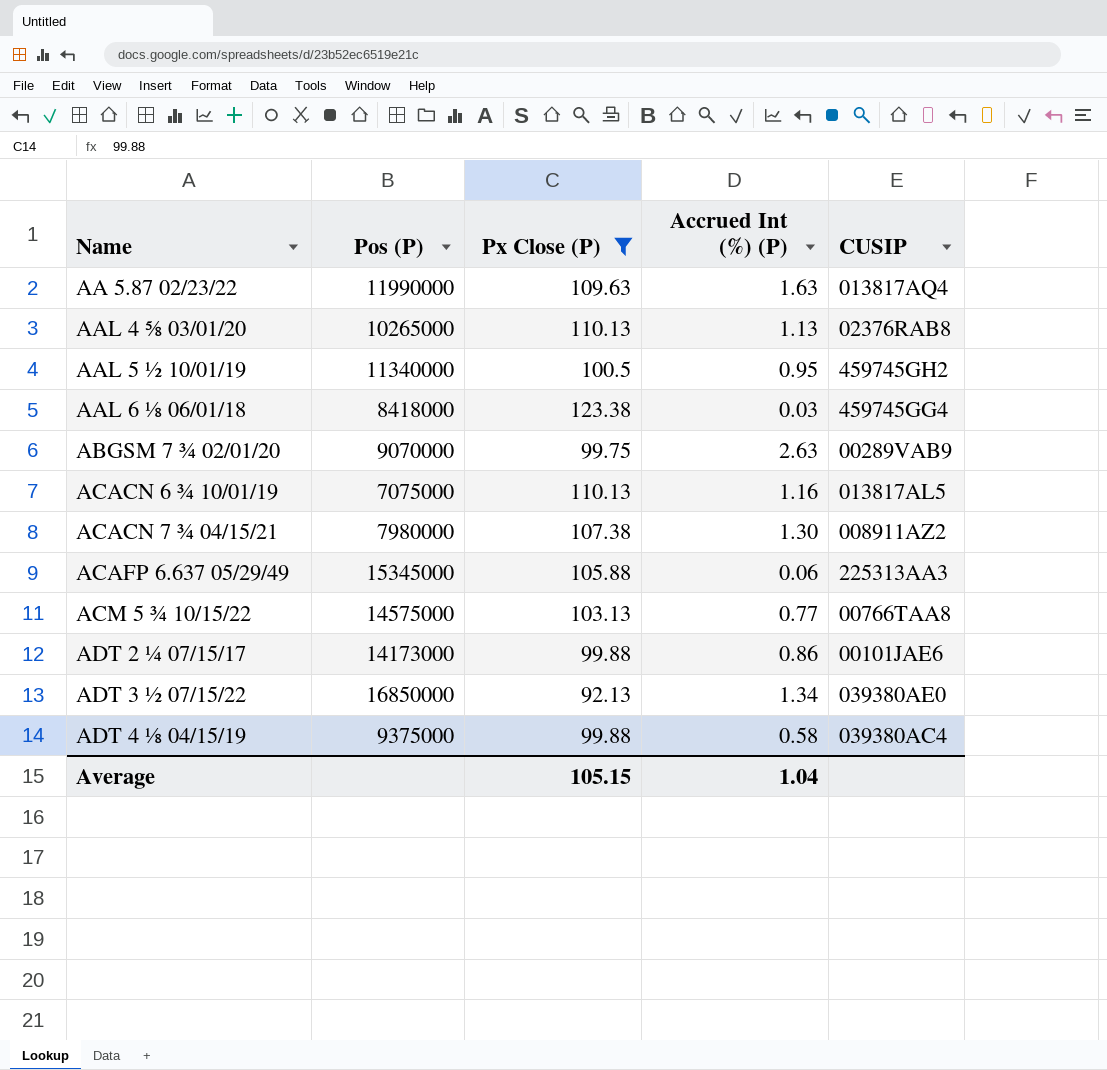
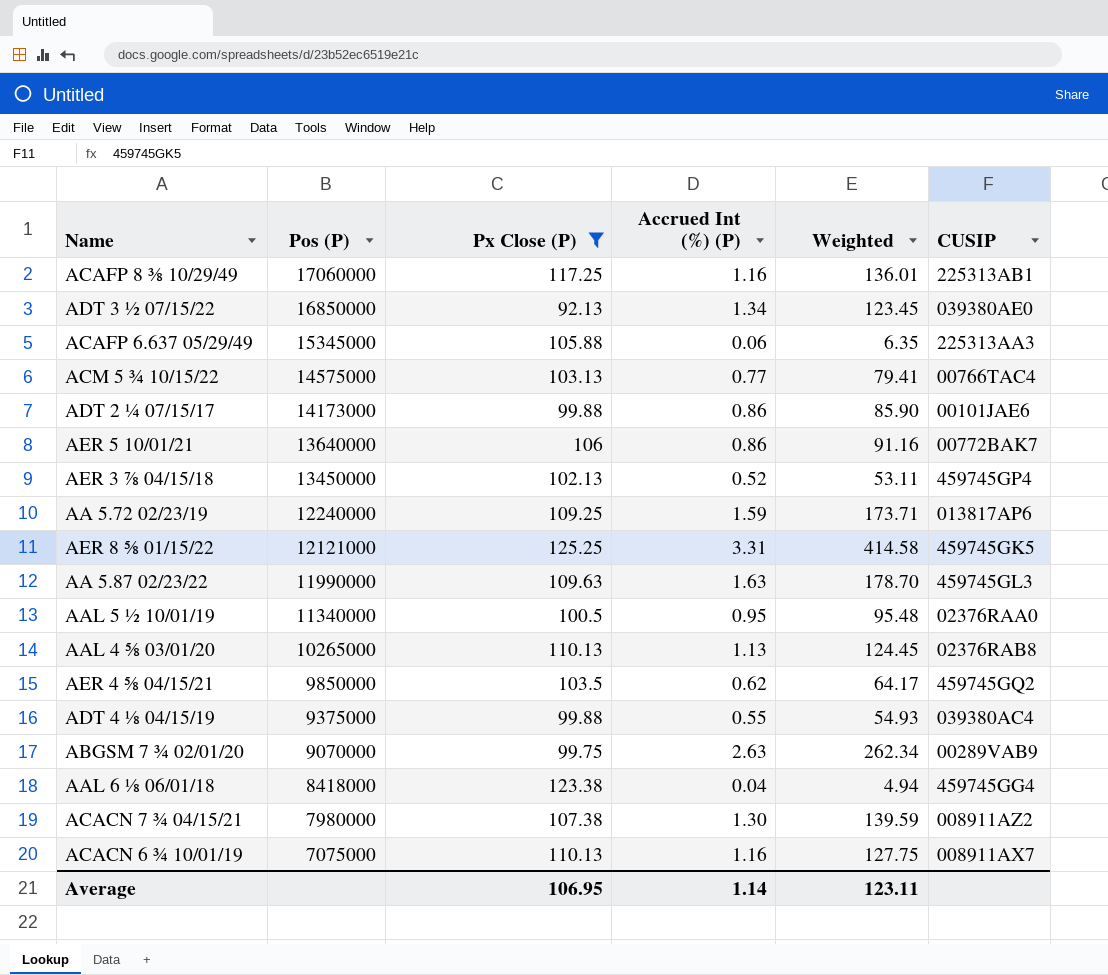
row order: Name ascending -> Pos (P) descending
column Weighted | formula: none -> [Px Close (P)] * [Accrued Int (%) (P)]
row ACAFP 8 ⅜ 10/29/49: none -> 17060000 | 117.25 | 1.16 | 136.01 | 225313AB1
ACM 5 ¾ 10/15/22 | CUSIP: 00766TAA8 -> 00766TAC4
row AER 5 10/01/21: none -> 13640000 | 106 | 0.86 | 91.16 | 00772BAK7
row AER 3 ⅞ 04/15/18: none -> 13450000 | 102.13 | 0.52 | 53.11 | 459745GP4
row AA 5.72 02/23/19: none -> 12240000 | 109.25 | 1.59 | 173.71 | 013817AP6
row AER 8 ⅝ 01/15/22: none -> 12121000 | 125.25 | 3.31 | 414.58 | 459745GK5
AA 5.87 02/23/22 | CUSIP: 013817AQ4 -> 459745GL3
AAL 5 ½ 10/01/19 | CUSIP: 459745GH2 -> 02376RAA0
row AER 4 ⅝ 04/15/21: none -> 9850000 | 103.5 | 0.62 | 64.17 | 459745GQ2
ADT 4 ⅛ 04/15/19 | Accrued Int (%) (P): 0.58 -> 0.55
AAL 6 ⅛ 06/01/18 | Accrued Int (%) (P): 0.03 -> 0.04
ACACN 6 ¾ 10/01/19 | CUSIP: 013817AL5 -> 008911AX7
Average | Px Close (P): 105.15 -> 106.95
Average | Accrued Int (%) (P): 1.04 -> 1.14

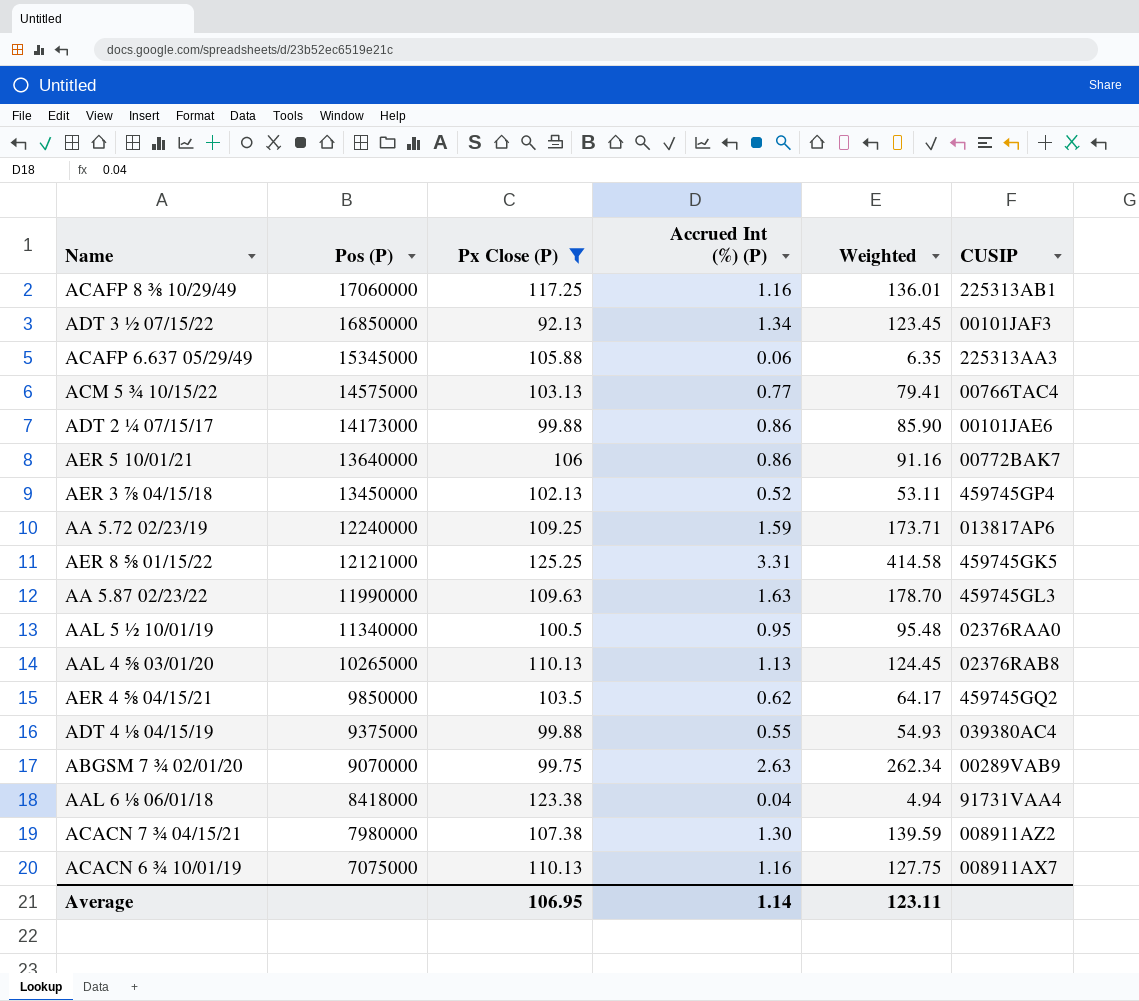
ADT 3 ½ 07/15/22 | CUSIP: 039380AE0 -> 00101JAF3
AAL 6 ⅛ 06/01/18 | CUSIP: 459745GG4 -> 91731VAA4

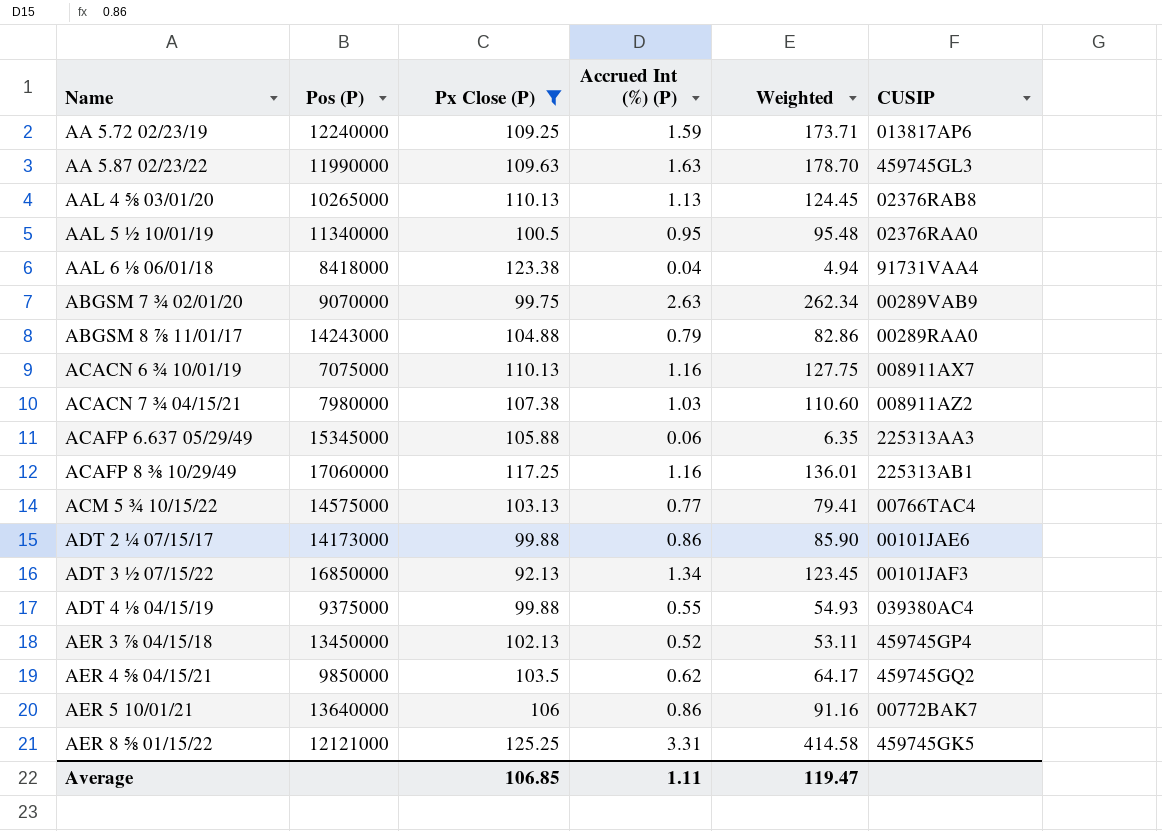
row order: Pos (P) descending -> Name ascending
row ABGSM 8 ⅞ 11/01/17: none -> 14243000 | 104.88 | 0.79 | 82.86 | 00289RAA0
ACACN 7 ¾ 04/15/21 | Accrued Int (%) (P): 1.30 -> 1.03
ACACN 7 ¾ 04/15/21 | Weighted: 139.59 -> 110.60
Average | Px Close (P): 106.95 -> 106.85
Average | Accrued Int (%) (P): 1.14 -> 1.11
Average | Weighted: 123.11 -> 119.47

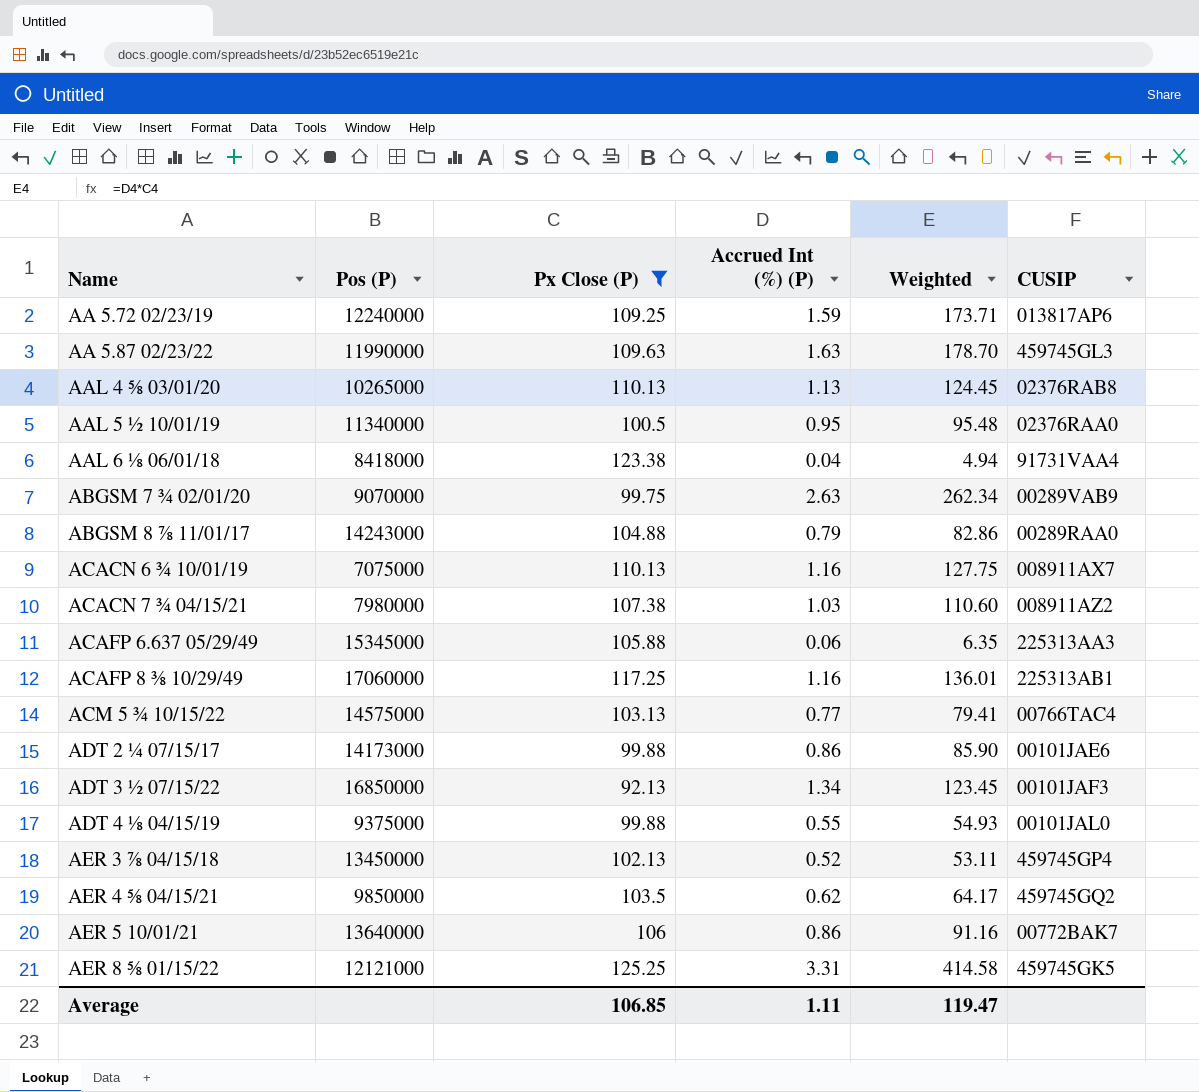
ADT 4 ⅛ 04/15/19 | CUSIP: 039380AC4 -> 00101JAL0

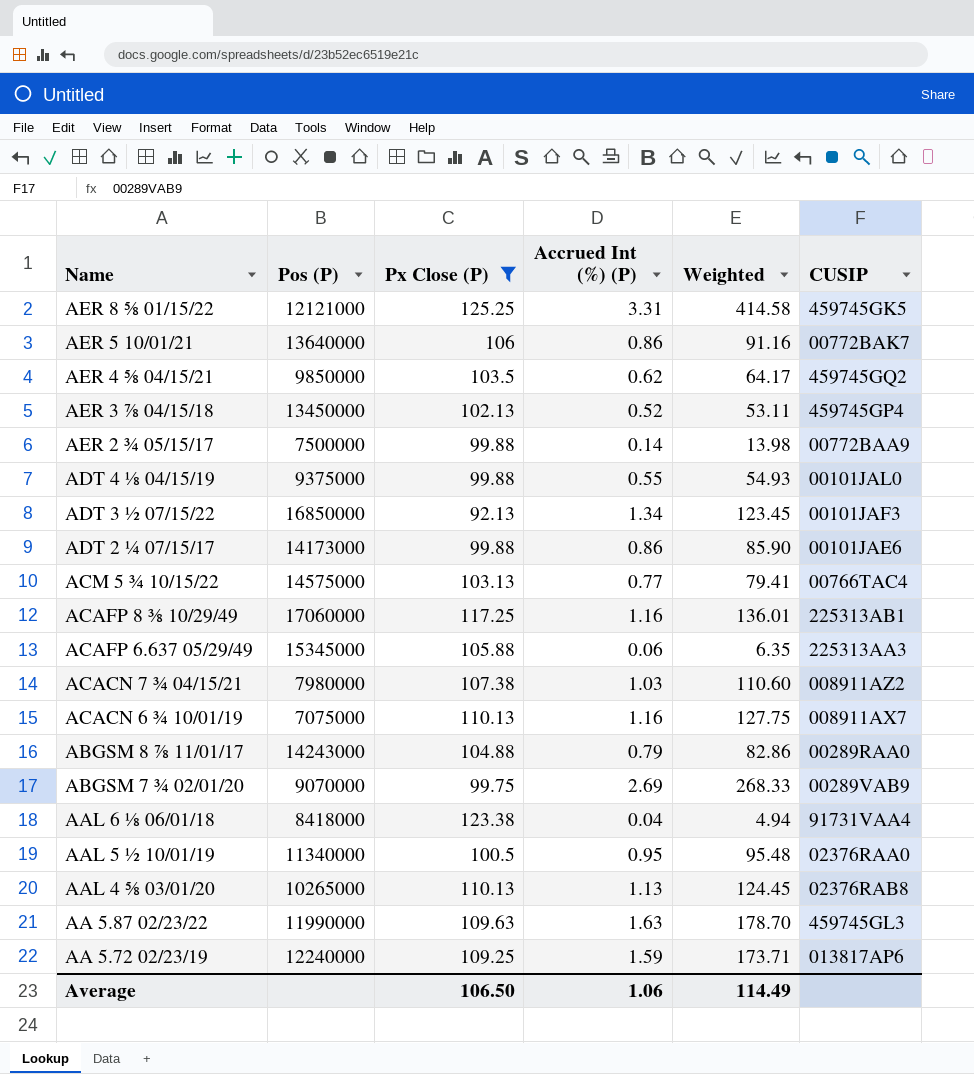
row order: Name ascending -> Name descending
row AER 2 ¾ 05/15/17: none -> 7500000 | 99.88 | 0.14 | 13.98 | 00772BAA9
ABGSM 7 ¾ 02/01/20 | Accrued Int (%) (P): 2.63 -> 2.69
ABGSM 7 ¾ 02/01/20 | Weighted: 262.34 -> 268.33
Average | Px Close (P): 106.85 -> 106.50
Average | Accrued Int (%) (P): 1.11 -> 1.06
Average | Weighted: 119.47 -> 114.49

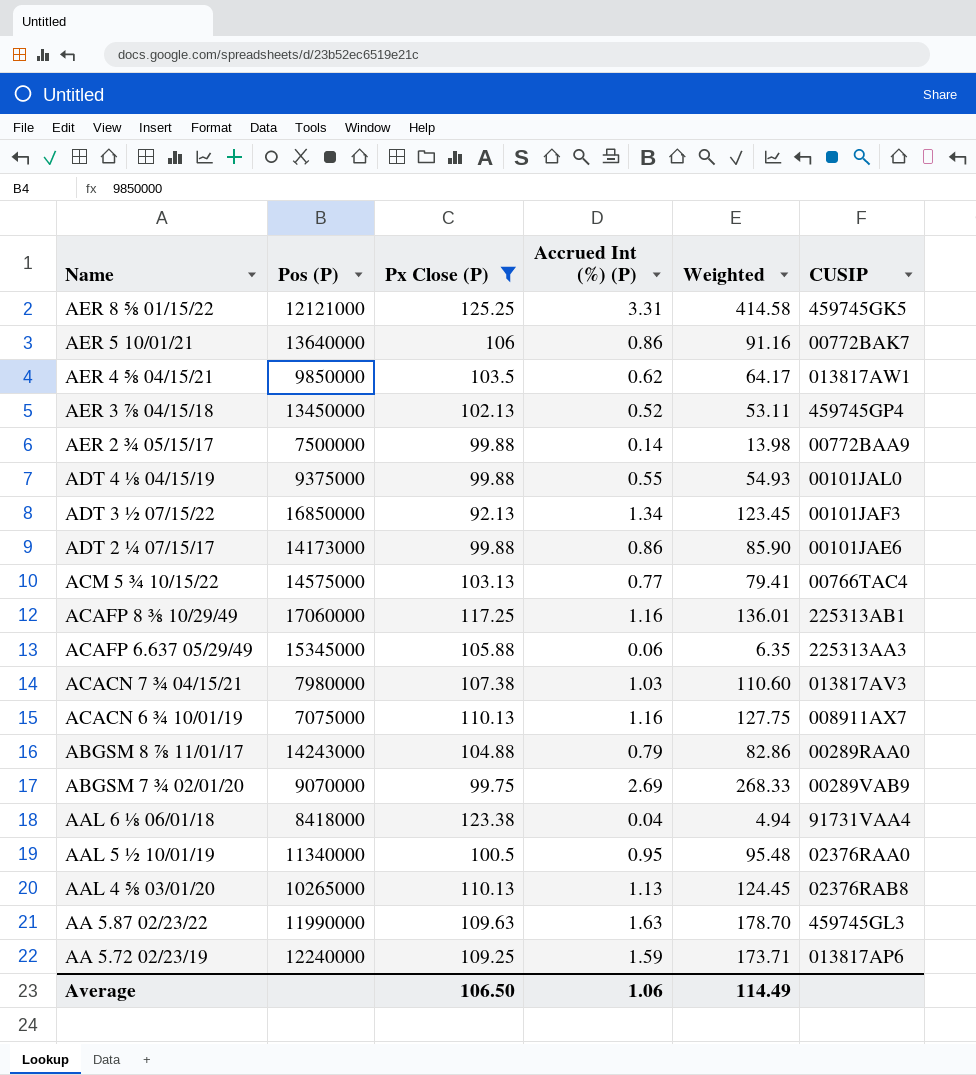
AER 4 ⅝ 04/15/21 | CUSIP: 459745GQ2 -> 013817AW1
ACACN 7 ¾ 04/15/21 | CUSIP: 008911AZ2 -> 013817AV3

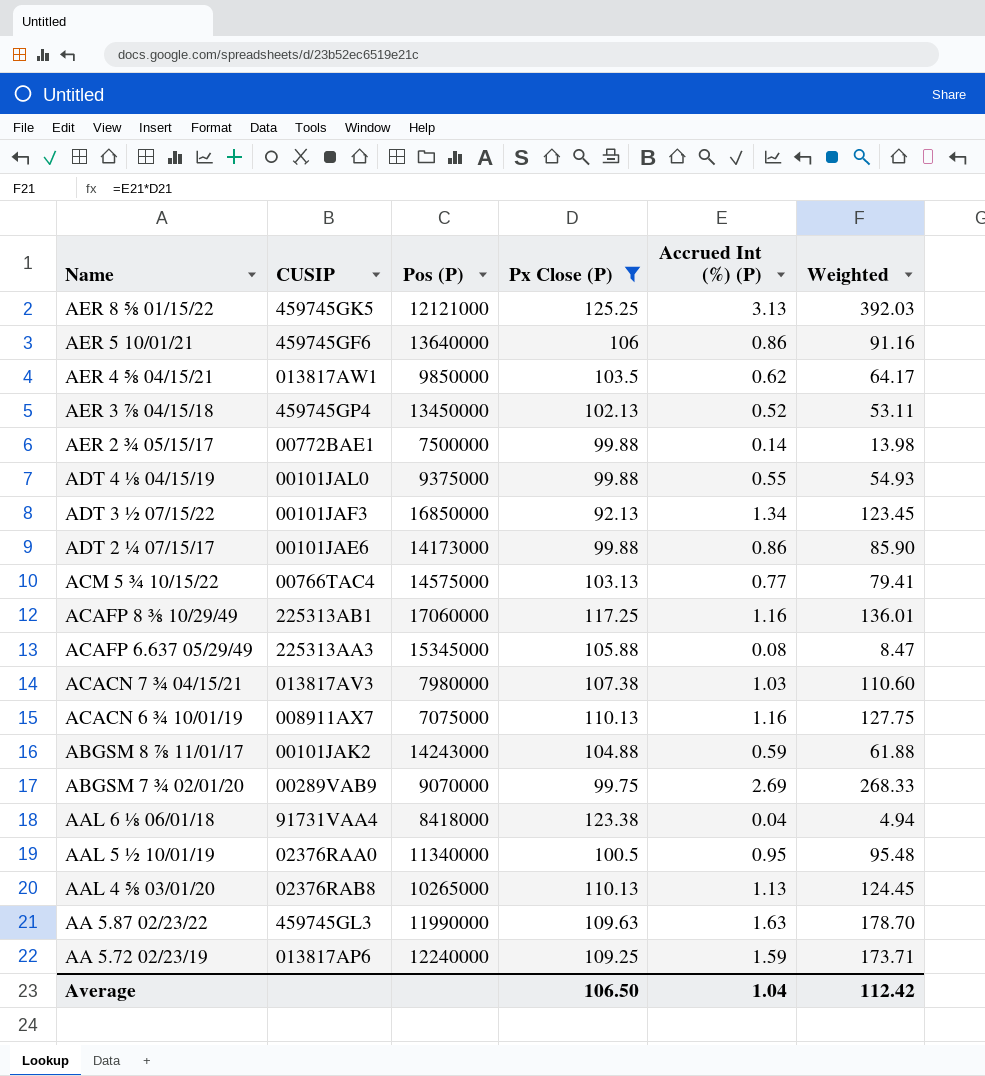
column CUSIP | position: 6 -> 2
AER 8 ⅝ 01/15/22 | Accrued Int (%) (P): 3.31 -> 3.13
AER 8 ⅝ 01/15/22 | Weighted: 414.58 -> 392.03
AER 5 10/01/21 | CUSIP: 00772BAK7 -> 459745GF6
AER 2 ¾ 05/15/17 | CUSIP: 00772BAA9 -> 00772BAE1
ACAFP 6.637 05/29/49 | Accrued Int (%) (P): 0.06 -> 0.08
ACAFP 6.637 05/29/49 | Weighted: 6.35 -> 8.47
ABGSM 8 ⅞ 11/01/17 | CUSIP: 00289RAA0 -> 00101JAK2
ABGSM 8 ⅞ 11/01/17 | Accrued Int (%) (P): 0.79 -> 0.59
ABGSM 8 ⅞ 11/01/17 | Weighted: 82.86 -> 61.88
Average | Accrued Int (%) (P): 1.06 -> 1.04
Average | Weighted: 114.49 -> 112.42

